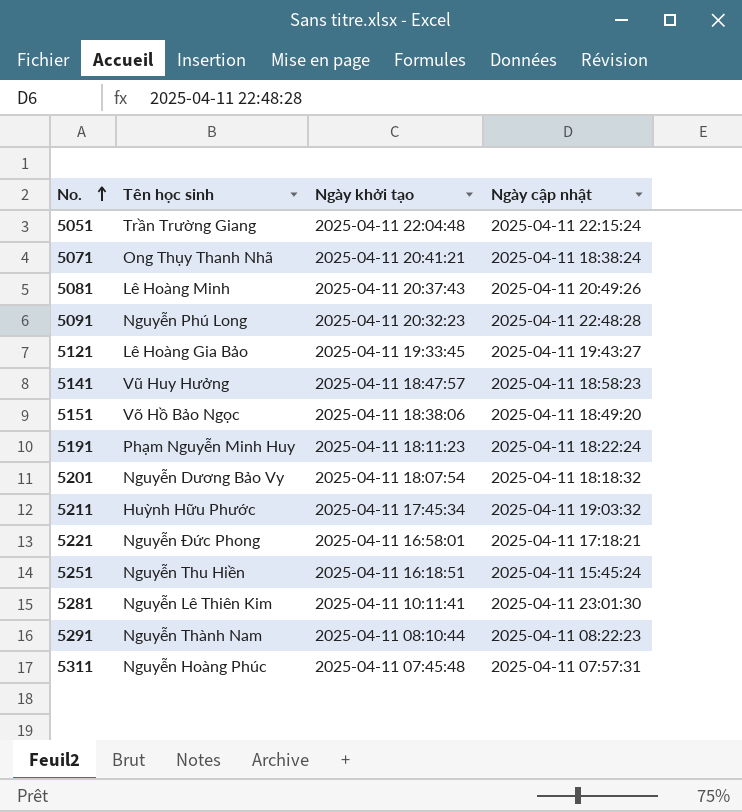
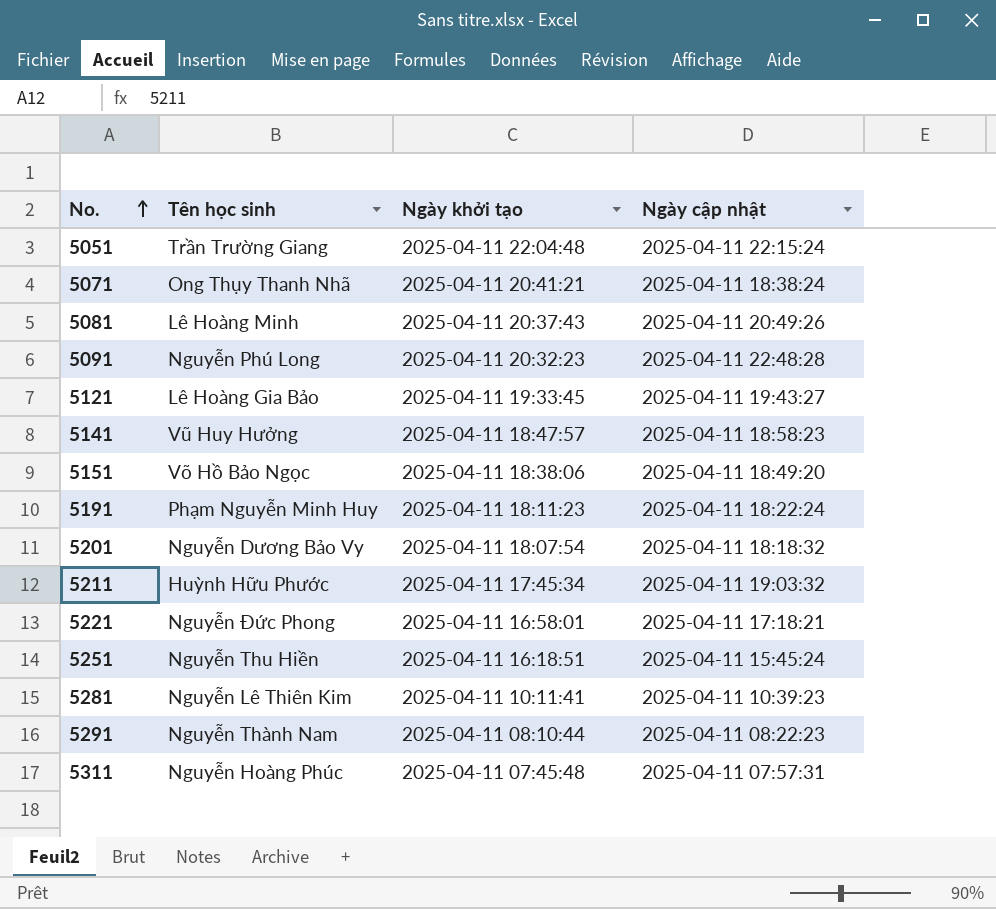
5281 | Ngày cập nhật: 2025-04-11 23:01:30 -> 2025-04-11 10:39:23

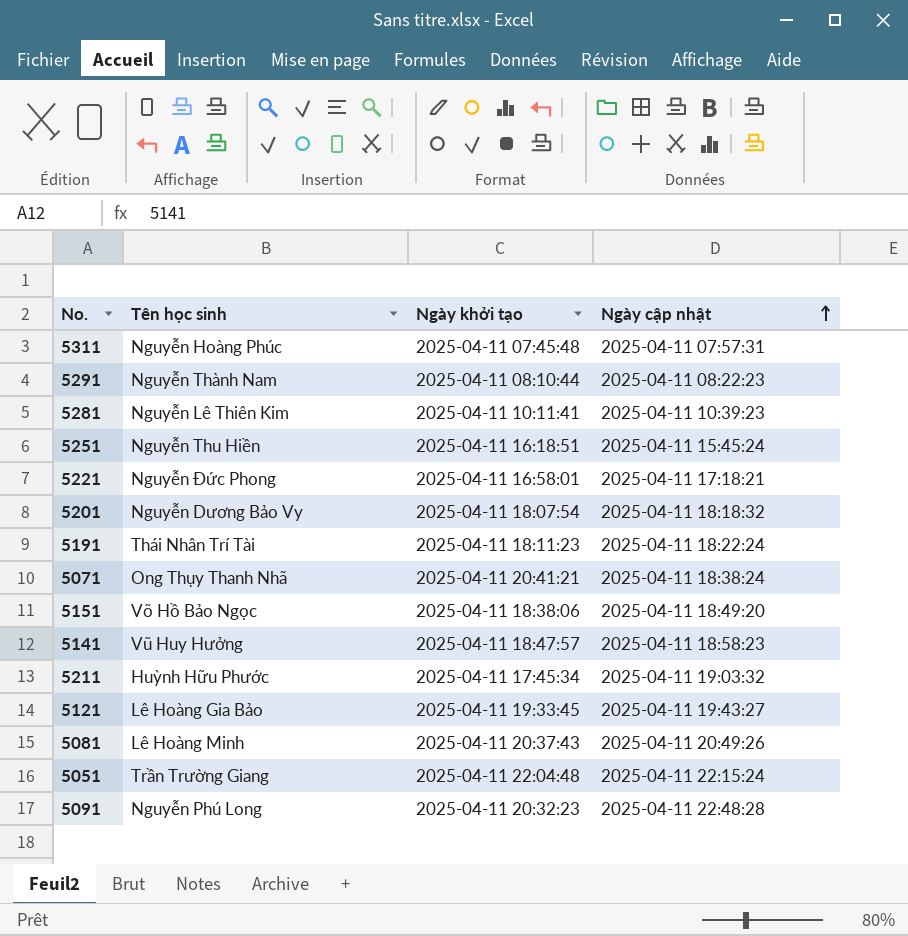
row order: No. ascending -> Ngày cập nhật ascending
5191 | Tên học sinh: Phạm Nguyễn Minh Huy -> Thái Nhân Trí Tài

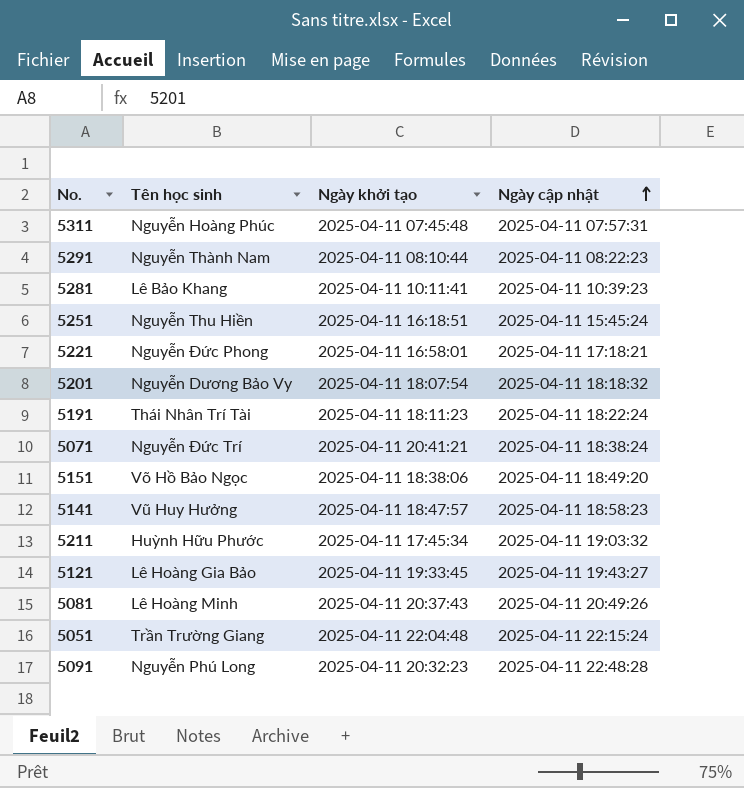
5281 | Tên học sinh: Nguyễn Lê Thiên Kim -> Lê Bảo Khang
5071 | Tên học sinh: Ong Thụy Thanh Nhã -> Nguyễn Đức Trí

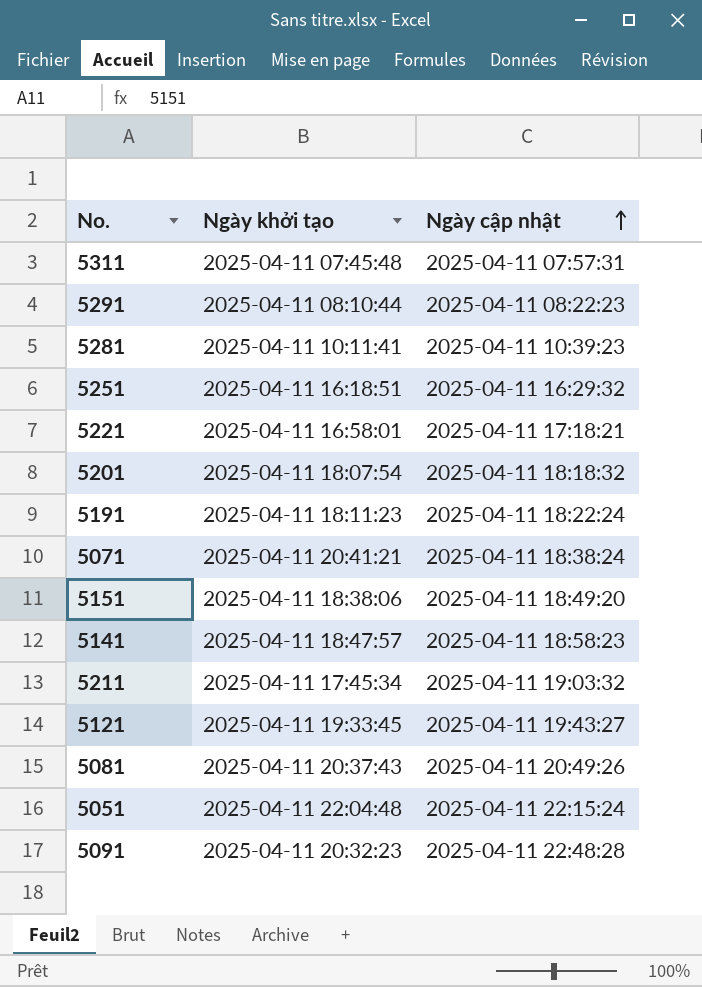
column Tên học sinh | position: 2 -> none
5251 | Ngày cập nhật: 2025-04-11 15:45:24 -> 2025-04-11 16:29:32

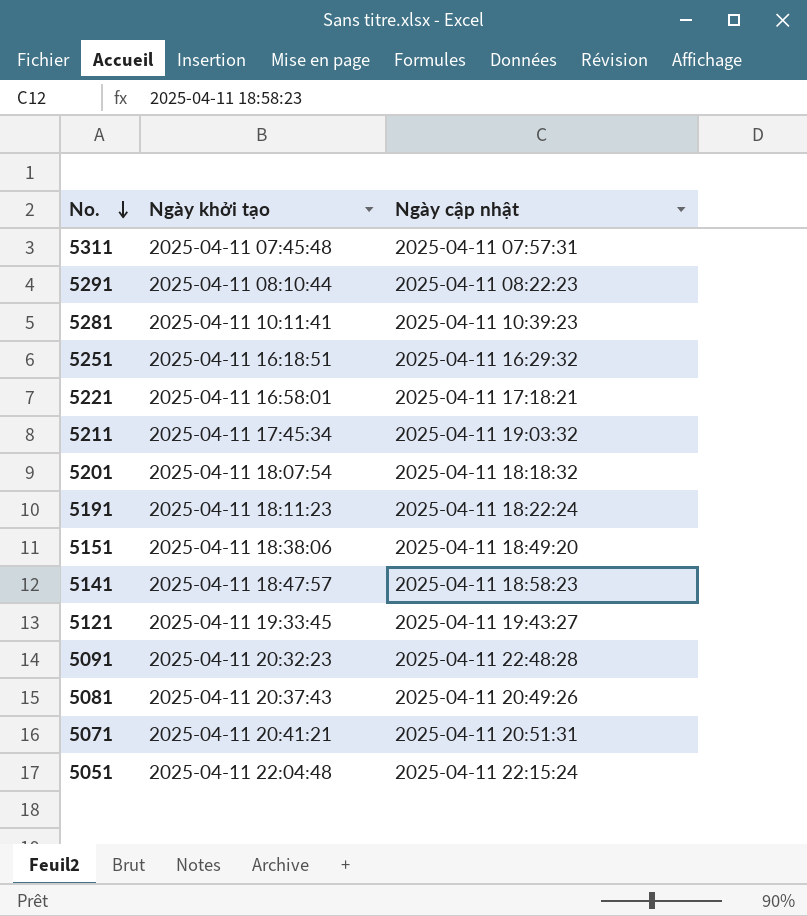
row order: Ngày cập nhật ascending -> No. descending
5071 | Ngày cập nhật: 2025-04-11 18:38:24 -> 2025-04-11 20:51:31

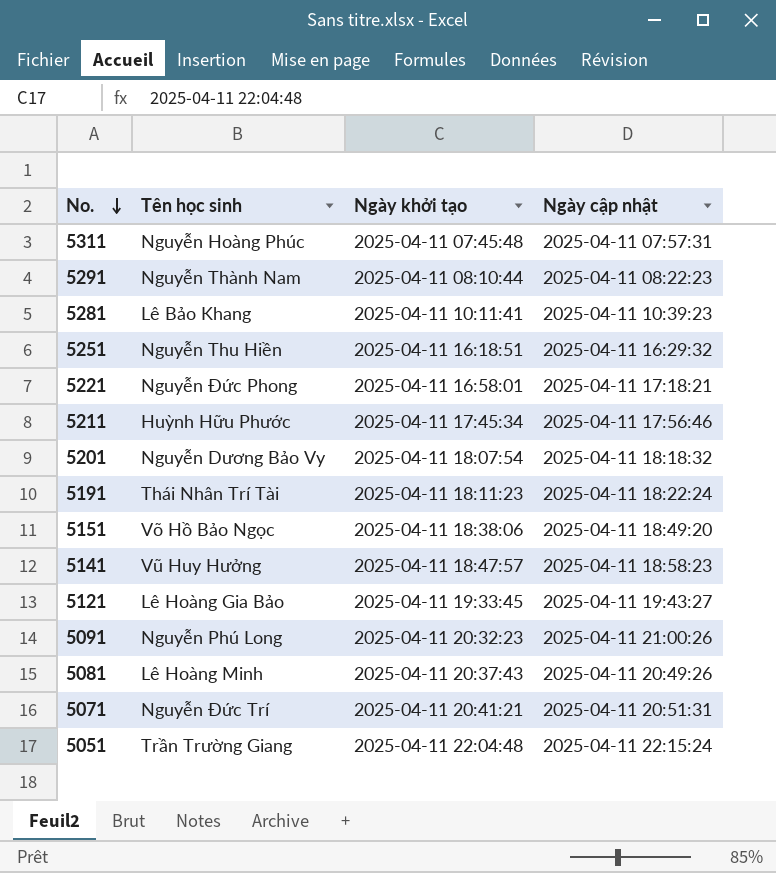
column Tên học sinh | position: none -> 2
5211 | Ngày cập nhật: 2025-04-11 19:03:32 -> 2025-04-11 17:56:46
5091 | Ngày cập nhật: 2025-04-11 22:48:28 -> 2025-04-11 21:00:26

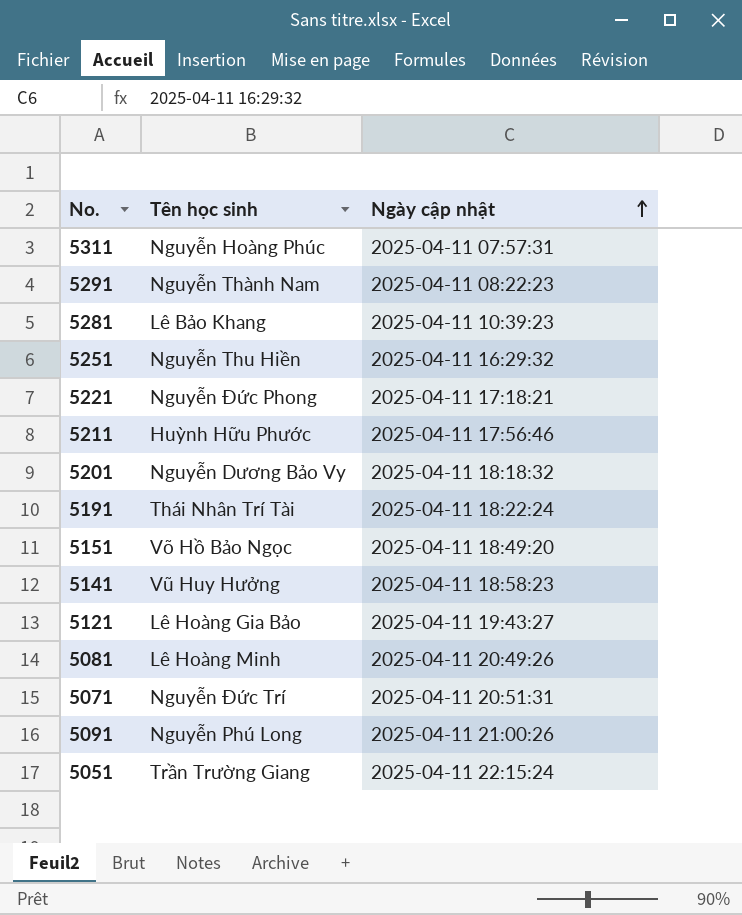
row order: No. descending -> Ngày cập nhật ascending
column Ngày khởi tạo | position: 3 -> none

